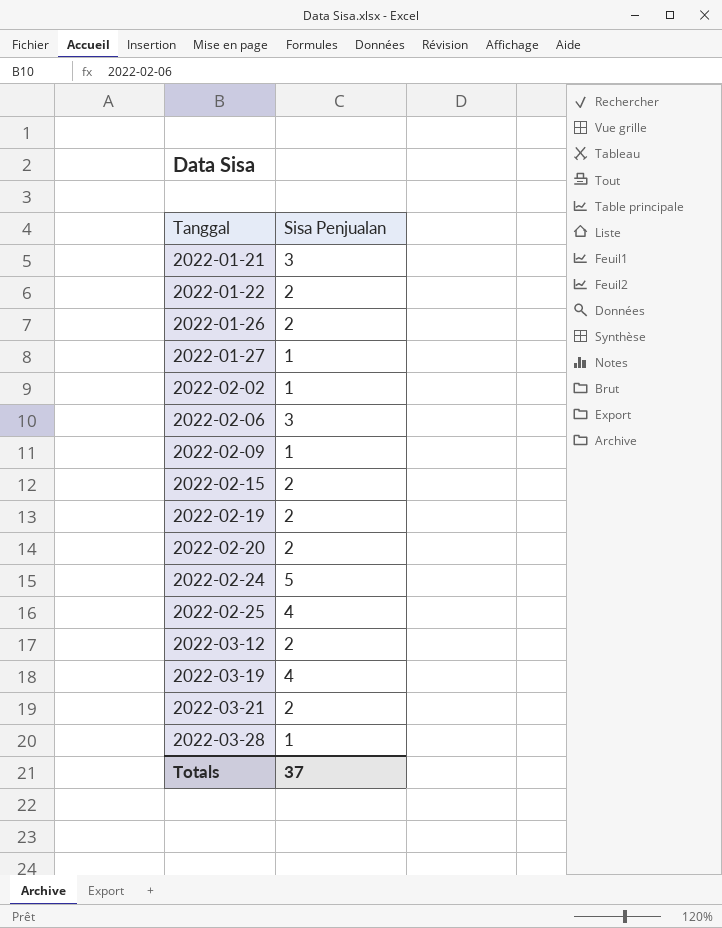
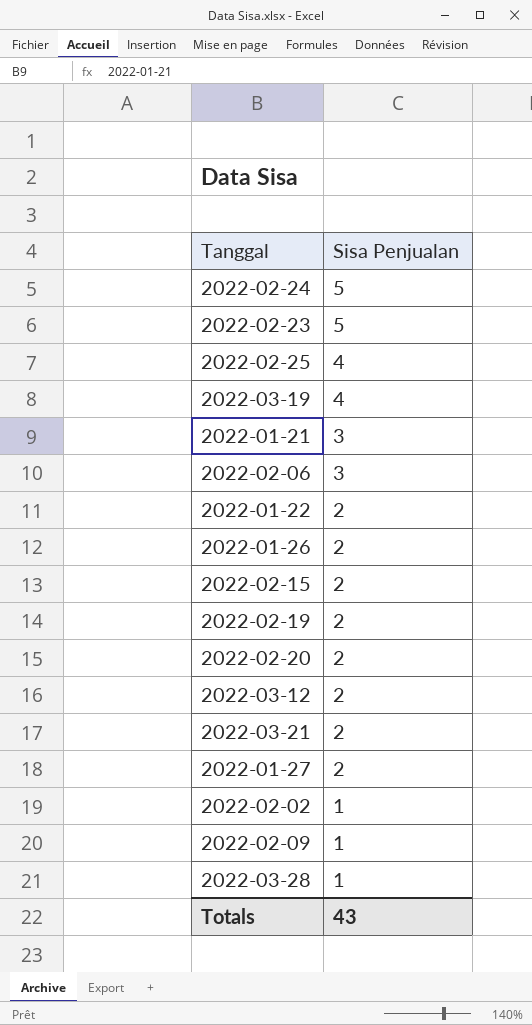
row order: Tanggal ascending -> Sisa Penjualan descending
row 2022-02-23: none -> 5
2022-01-27 | Sisa Penjualan: 1 -> 2
Totals | Sisa Penjualan: 37 -> 43

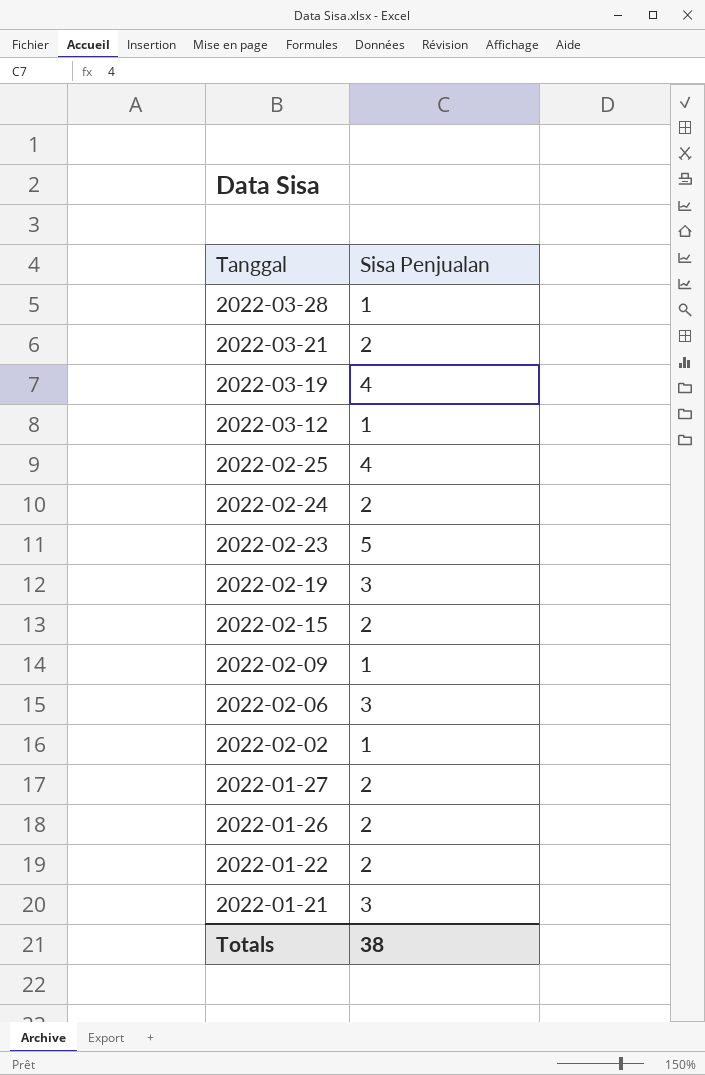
row order: Sisa Penjualan descending -> Tanggal descending
row 2022-02-20: 2 -> none
2022-03-12 | Sisa Penjualan: 2 -> 1
2022-02-24 | Sisa Penjualan: 5 -> 2
2022-02-19 | Sisa Penjualan: 2 -> 3
Totals | Sisa Penjualan: 43 -> 38

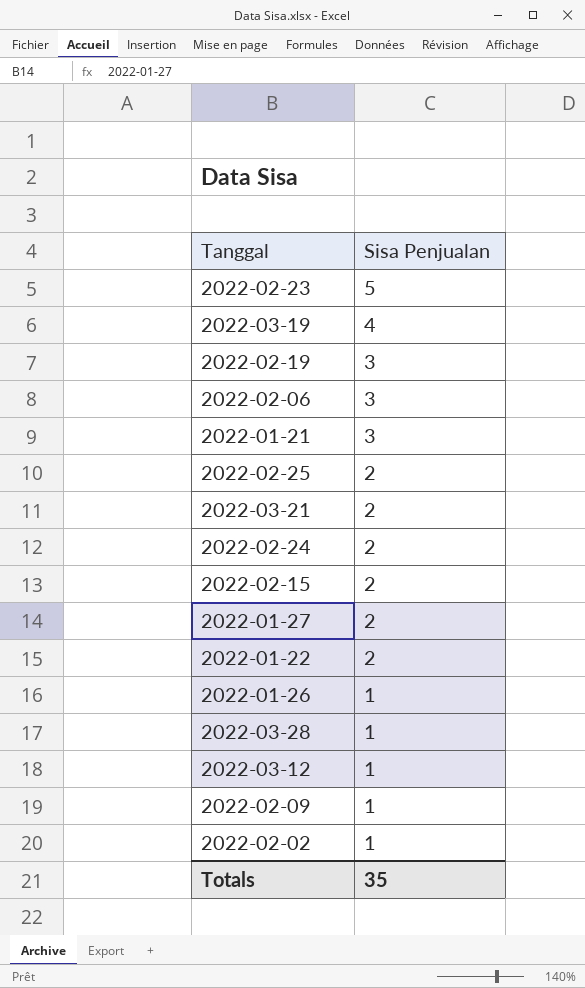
row order: Tanggal descending -> Sisa Penjualan descending
2022-02-25 | Sisa Penjualan: 4 -> 2
2022-01-26 | Sisa Penjualan: 2 -> 1
Totals | Sisa Penjualan: 38 -> 35

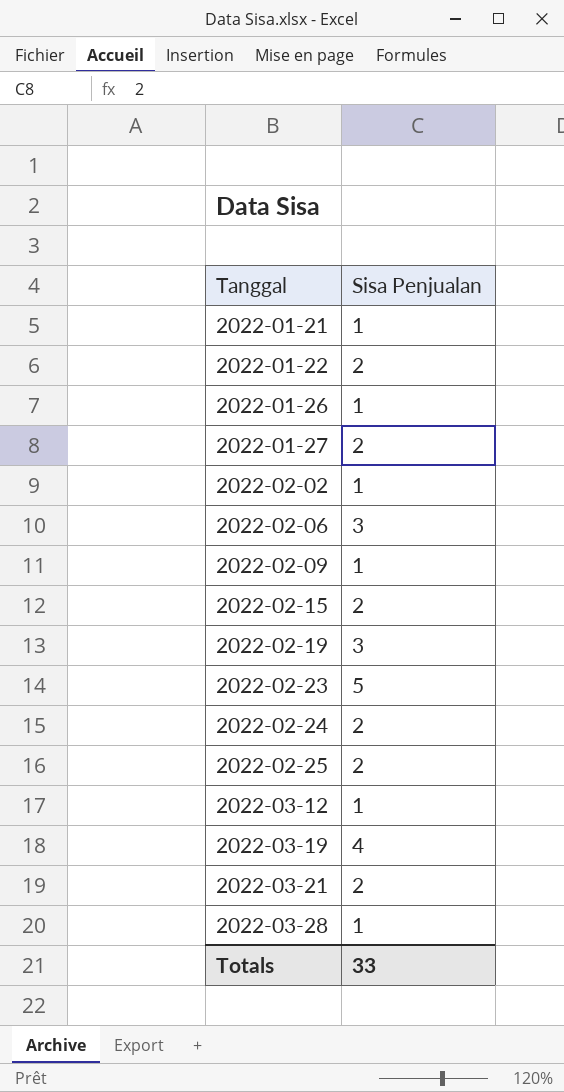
row order: Sisa Penjualan descending -> Tanggal ascending
2022-01-21 | Sisa Penjualan: 3 -> 1
Totals | Sisa Penjualan: 35 -> 33

